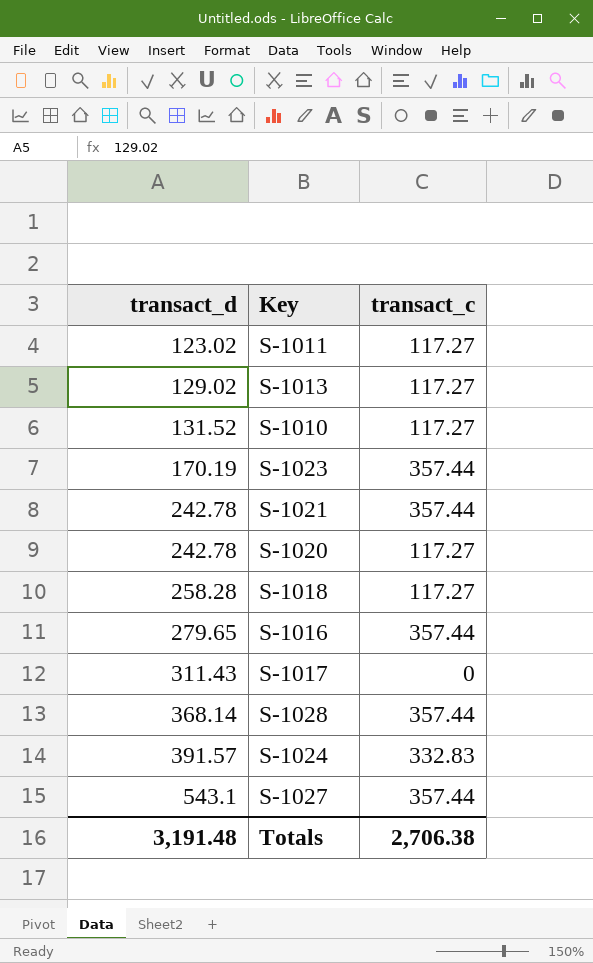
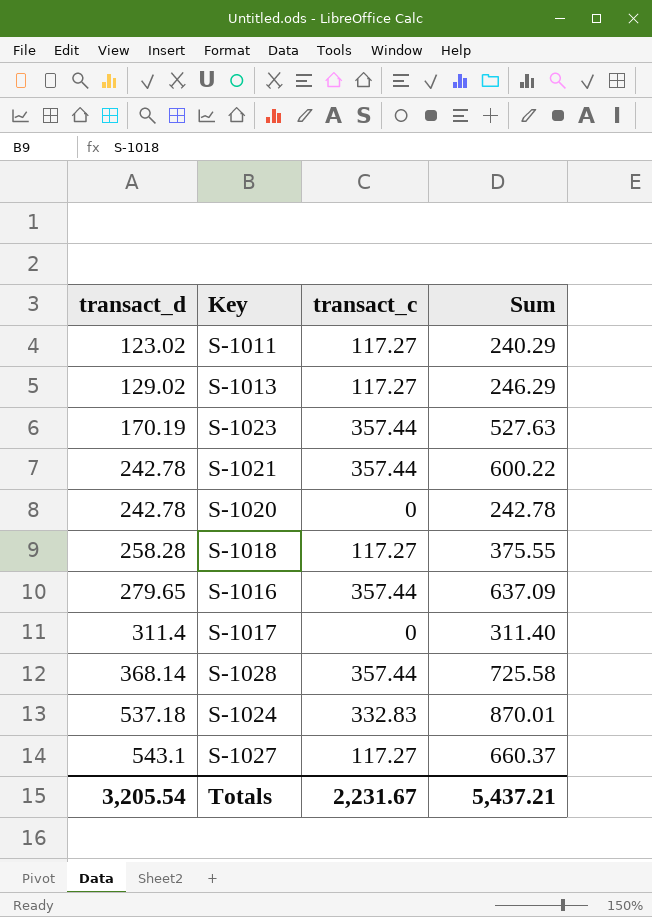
column Sum | formula: none -> [transact_d] + [transact_c]
row S-1010: 131.52 | 117.27 -> none
S-1020 | transact_c: 117.27 -> 0
S-1017 | transact_d: 311.43 -> 311.4
S-1024 | transact_d: 391.57 -> 537.18
S-1027 | transact_c: 357.44 -> 117.27
Totals | transact_d: 3,191.48 -> 3,205.54
Totals | transact_c: 2,706.38 -> 2,231.67

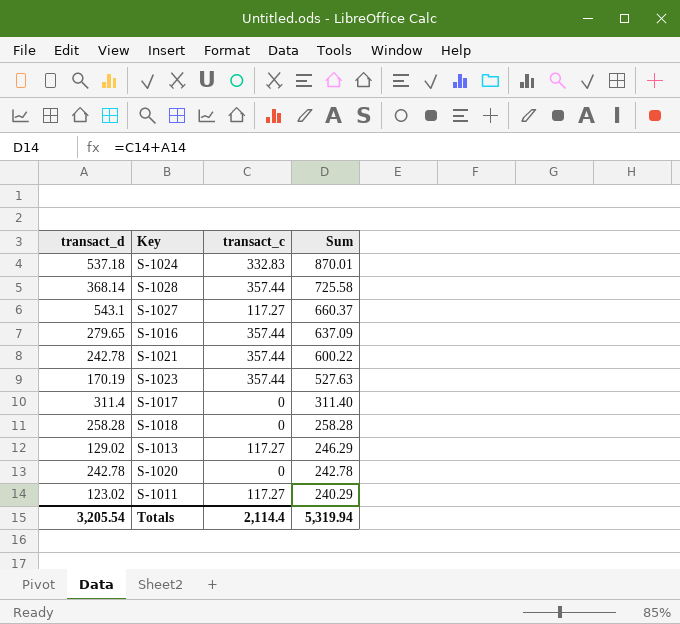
row order: transact_d ascending -> Sum descending
S-1018 | transact_c: 117.27 -> 0
S-1018 | Sum: 375.55 -> 258.28
Totals | transact_c: 2,231.67 -> 2,114.4
Totals | Sum: 5,437.21 -> 5,319.94

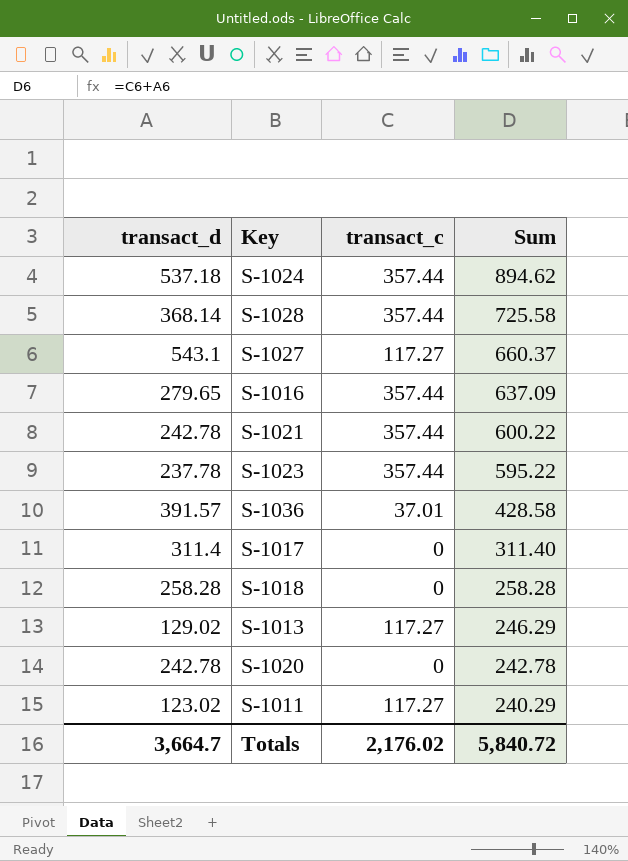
S-1024 | transact_c: 332.83 -> 357.44
S-1024 | Sum: 870.01 -> 894.62
S-1023 | transact_d: 170.19 -> 237.78
S-1023 | Sum: 527.63 -> 595.22
row S-1036: none -> 391.57 | 37.01 | 428.58
Totals | transact_d: 3,205.54 -> 3,664.7
Totals | transact_c: 2,114.4 -> 2,176.02
Totals | Sum: 5,319.94 -> 5,840.72

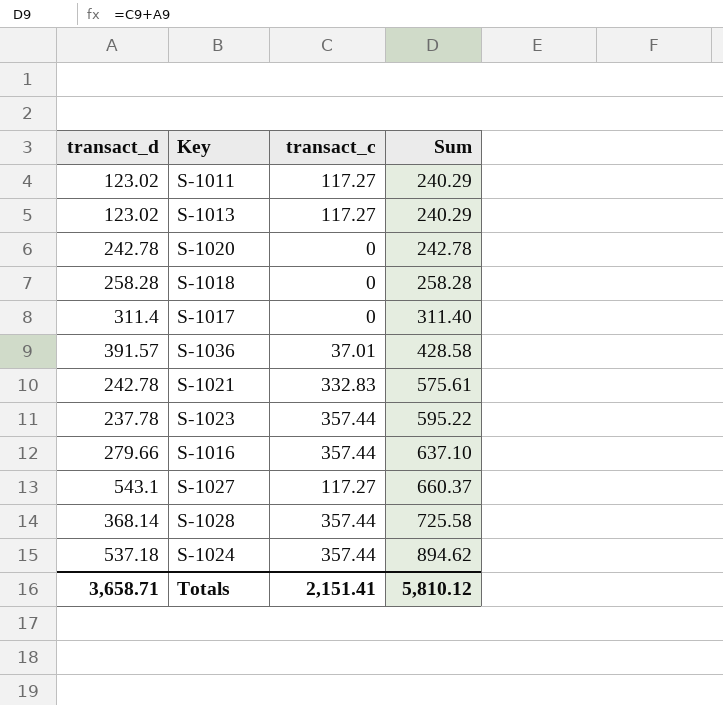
row order: Sum descending -> Sum ascending
S-1013 | transact_d: 129.02 -> 123.02
S-1013 | Sum: 246.29 -> 240.29
S-1021 | transact_c: 357.44 -> 332.83
S-1021 | Sum: 600.22 -> 575.61
S-1016 | transact_d: 279.65 -> 279.66
S-1016 | Sum: 637.09 -> 637.10
Totals | transact_d: 3,664.7 -> 3,658.71
Totals | transact_c: 2,176.02 -> 2,151.41
Totals | Sum: 5,840.72 -> 5,810.12

